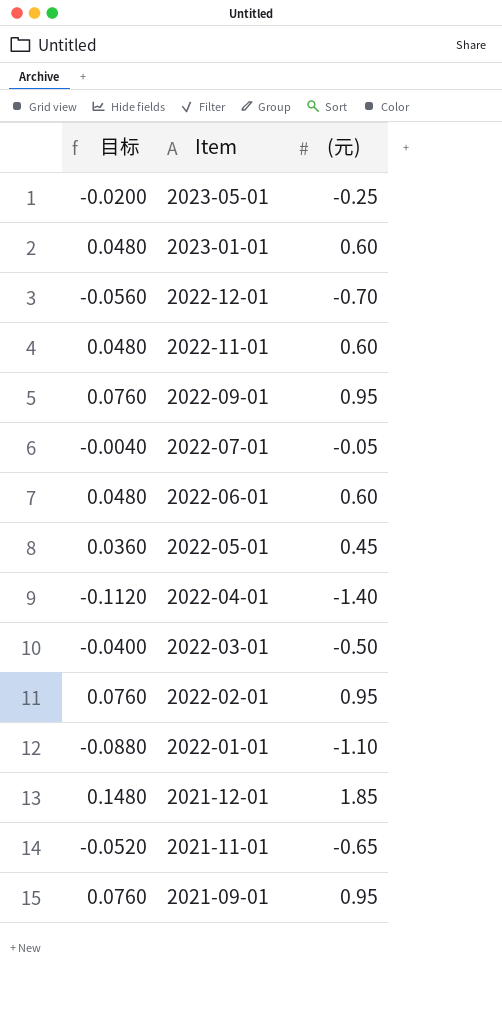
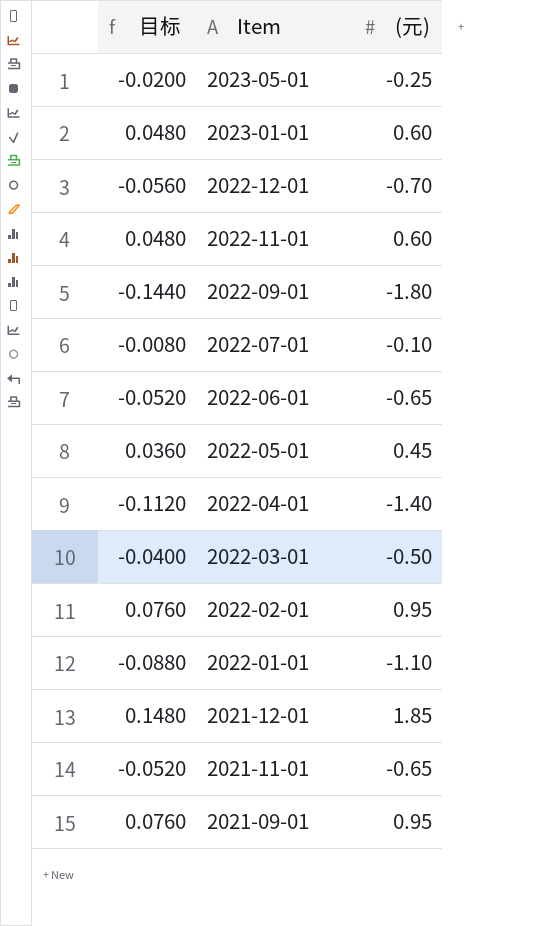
2022-09-01 | 目标: 0.0760 -> -0.1440
2022-09-01 | (元): 0.95 -> -1.80
2022-07-01 | 目标: -0.0040 -> -0.0080
2022-07-01 | (元): -0.05 -> -0.10
2022-06-01 | 目标: 0.0480 -> -0.0520
2022-06-01 | (元): 0.60 -> -0.65

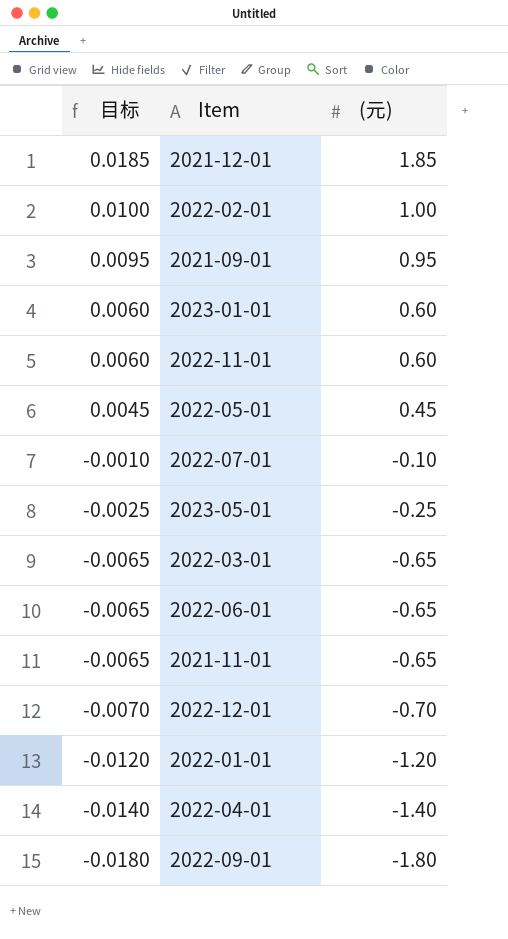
row order: Item descending -> 目标 descending
column 目标 | formula: [(元)] * 0.08 -> [(元)] * 0.01
2022-02-01 | (元): 0.95 -> 1.00
2022-03-01 | (元): -0.50 -> -0.65
2022-01-01 | (元): -1.10 -> -1.20

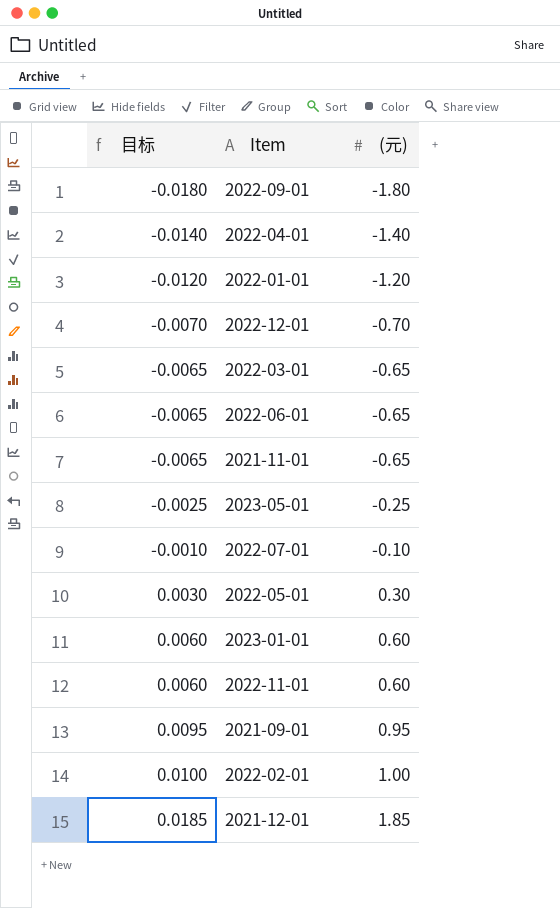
row order: 目标 descending -> 目标 ascending
2022-05-01 | 目标: 0.0045 -> 0.0030
2022-05-01 | (元): 0.45 -> 0.30

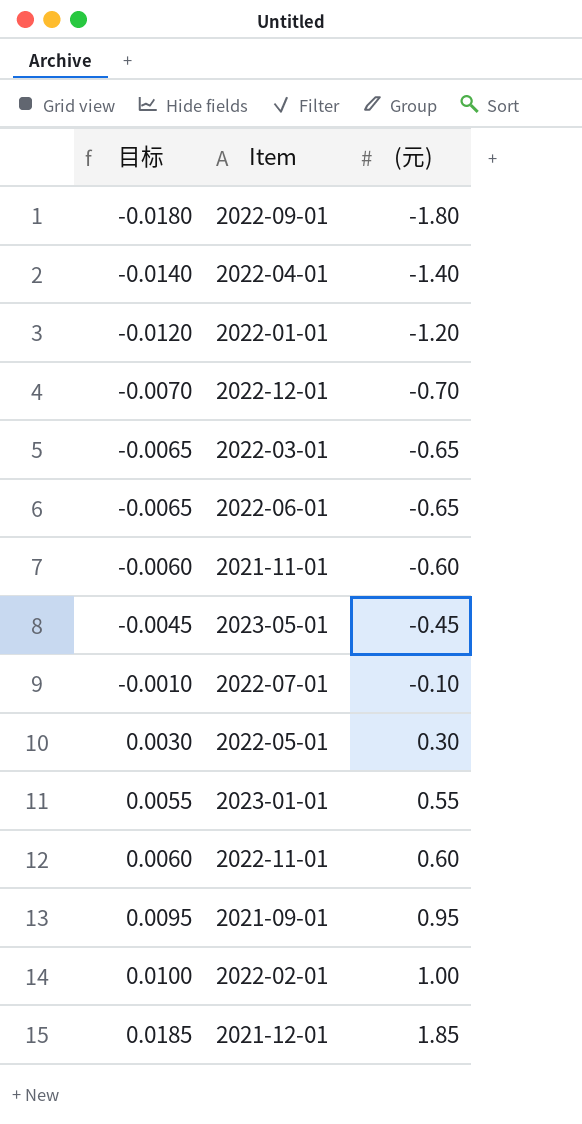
2021-11-01 | 目标: -0.0065 -> -0.0060
2021-11-01 | (元): -0.65 -> -0.60
2023-05-01 | 目标: -0.0025 -> -0.0045
2023-05-01 | (元): -0.25 -> -0.45
2023-01-01 | 目标: 0.0060 -> 0.0055
2023-01-01 | (元): 0.60 -> 0.55

